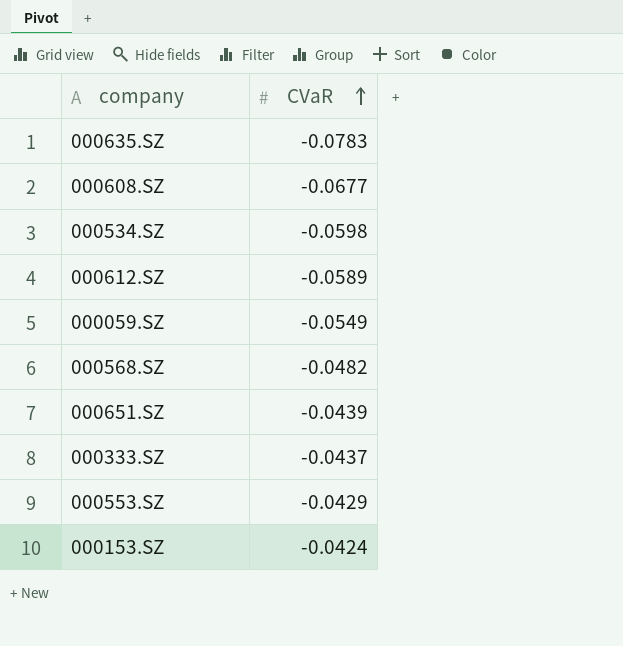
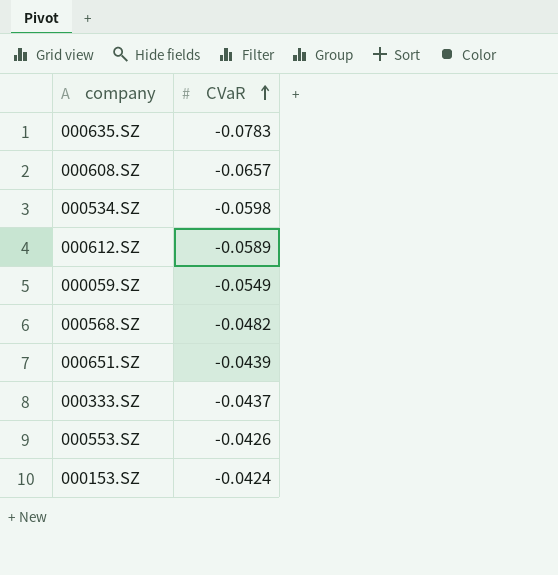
000608.SZ | СVaR: -0.0677 -> -0.0657
000553.SZ | СVaR: -0.0429 -> -0.0426

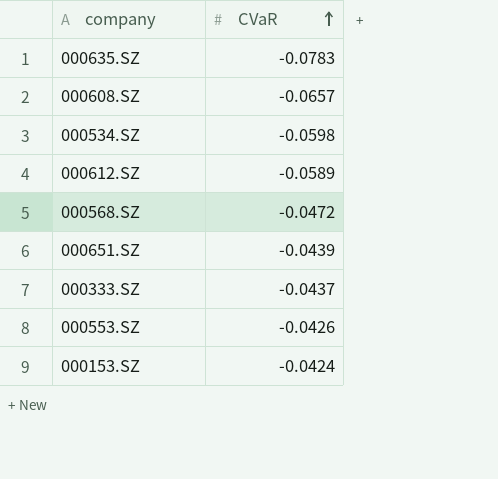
row 000059.SZ: -0.0549 -> none
000568.SZ | СVaR: -0.0482 -> -0.0472

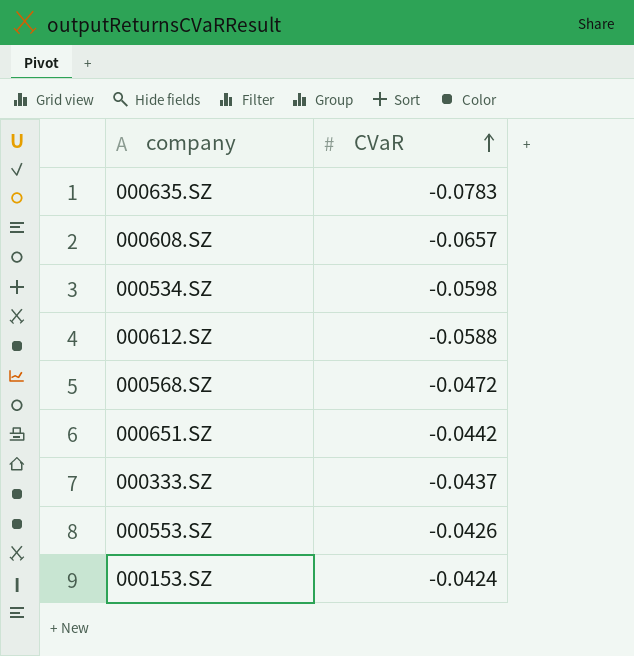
000612.SZ | СVaR: -0.0589 -> -0.0588
000651.SZ | СVaR: -0.0439 -> -0.0442

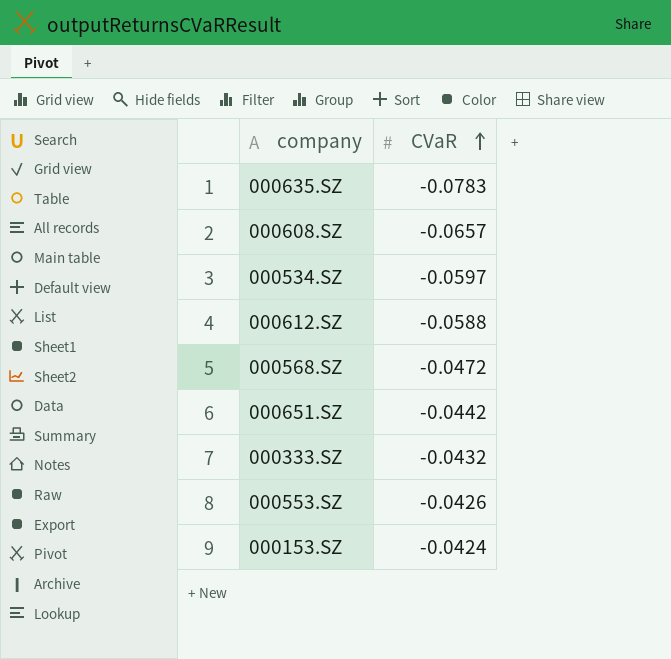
000534.SZ | СVaR: -0.0598 -> -0.0597
000333.SZ | СVaR: -0.0437 -> -0.0432

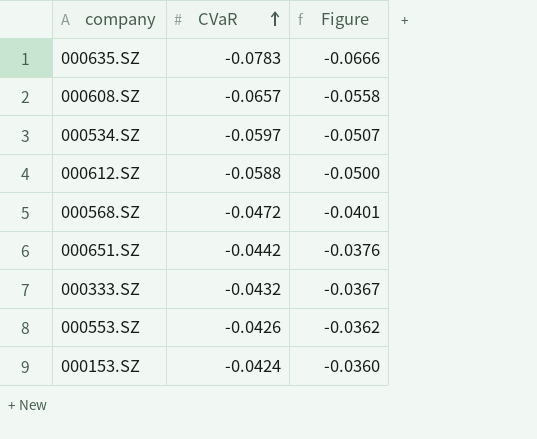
column Figure | formula: none -> [СVaR] * 0.85

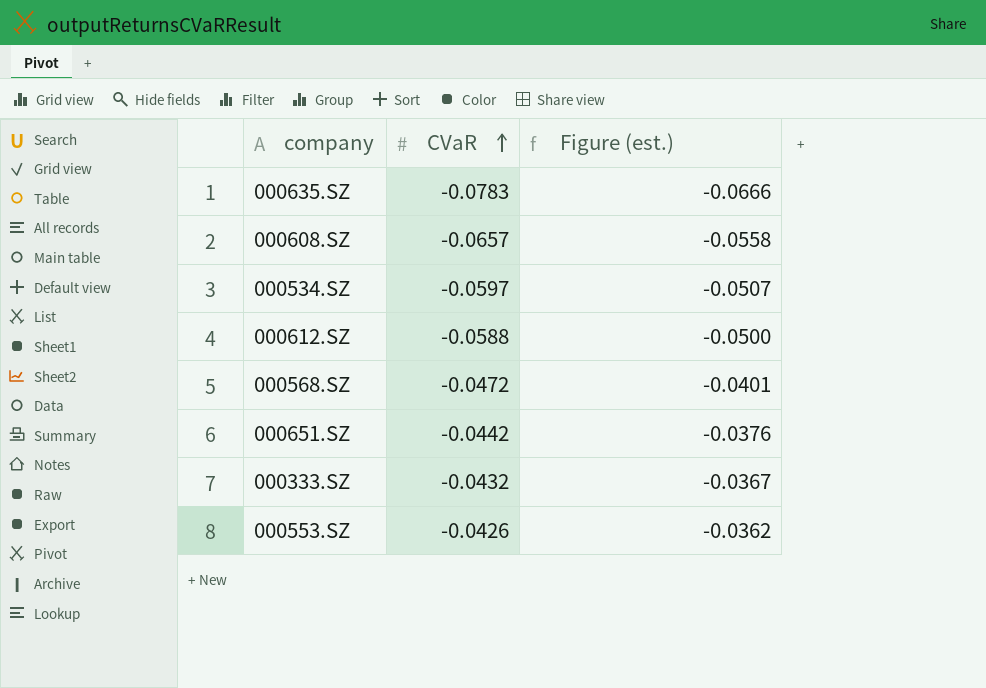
column name: Figure -> Figure (est.)
row 000153.SZ: -0.0424 | -0.0360 -> none

